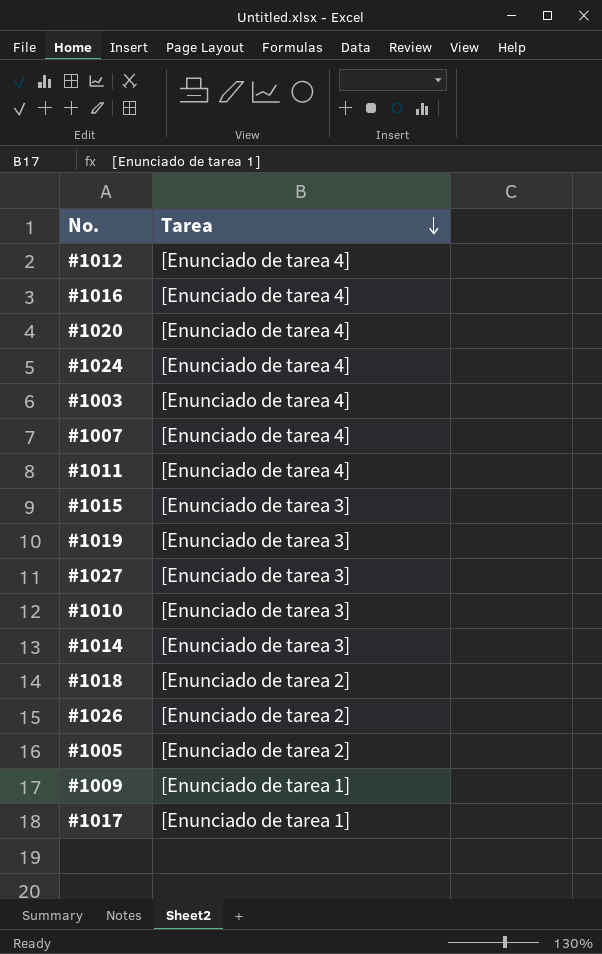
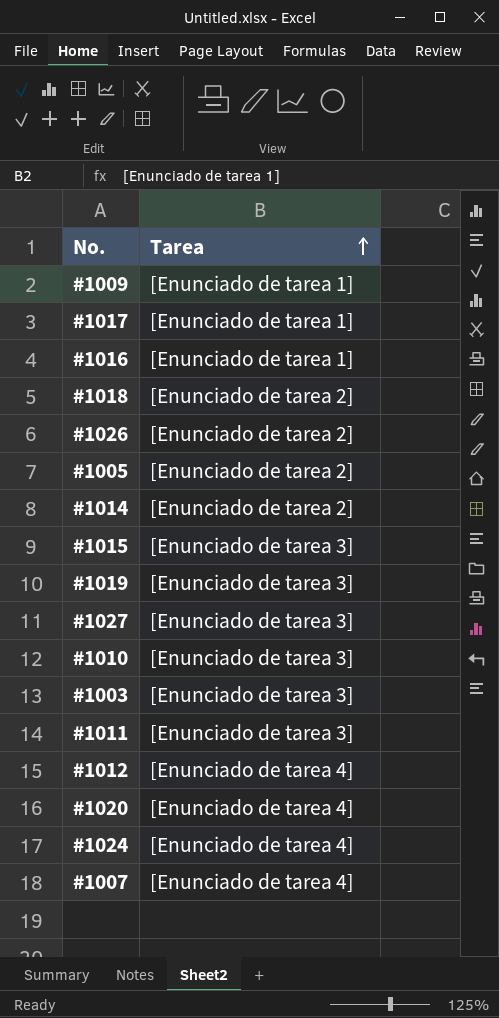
row order: Tarea descending -> Tarea ascending
#1016 | Tarea: [Enunciado de tarea 4] -> [Enunciado de tarea 1]
#1014 | Tarea: [Enunciado de tarea 3] -> [Enunciado de tarea 2]
#1003 | Tarea: [Enunciado de tarea 4] -> [Enunciado de tarea 3]
#1011 | Tarea: [Enunciado de tarea 4] -> [Enunciado de tarea 3]

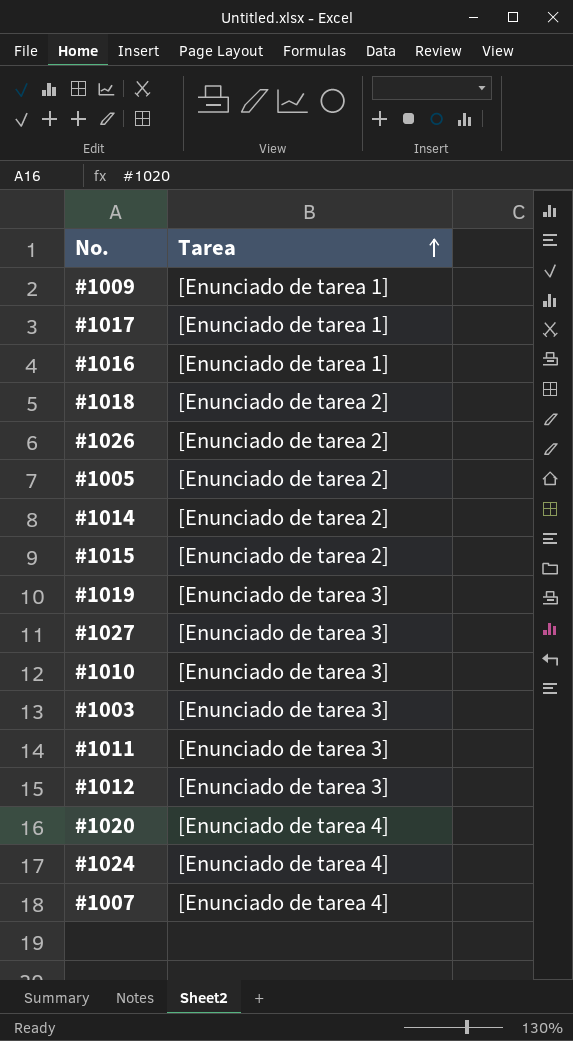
#1015 | Tarea: [Enunciado de tarea 3] -> [Enunciado de tarea 2]
#1012 | Tarea: [Enunciado de tarea 4] -> [Enunciado de tarea 3]

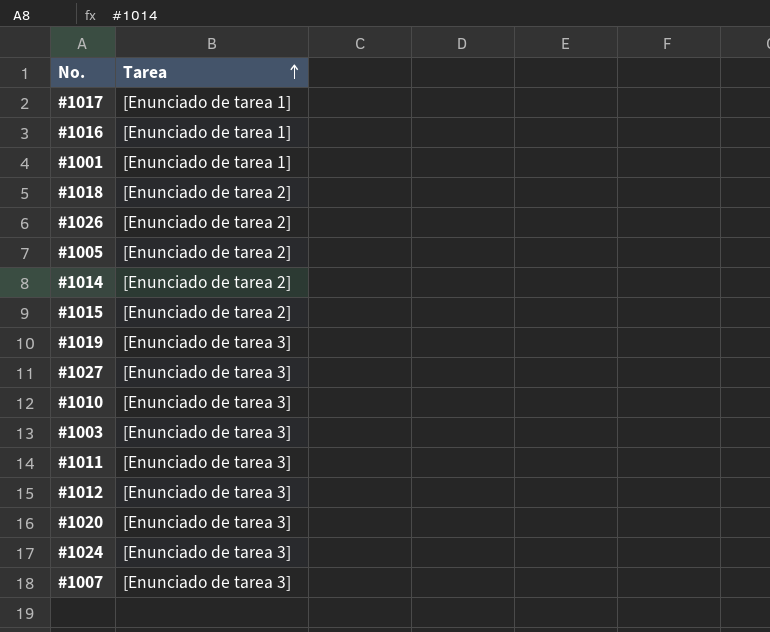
row #1009: [Enunciado de tarea 1] -> none
row #1001: none -> [Enunciado de tarea 1]
#1020 | Tarea: [Enunciado de tarea 4] -> [Enunciado de tarea 3]
#1024 | Tarea: [Enunciado de tarea 4] -> [Enunciado de tarea 3]
#1007 | Tarea: [Enunciado de tarea 4] -> [Enunciado de tarea 3]

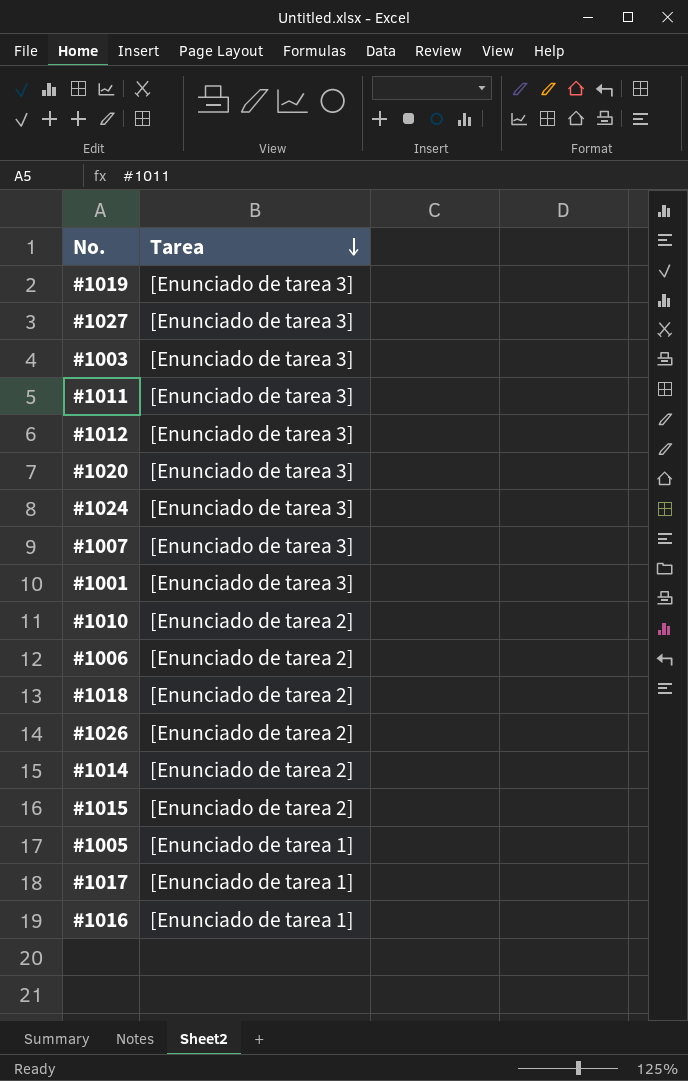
row order: Tarea ascending -> Tarea descending
#1001 | Tarea: [Enunciado de tarea 1] -> [Enunciado de tarea 3]
#1010 | Tarea: [Enunciado de tarea 3] -> [Enunciado de tarea 2]
row #1006: none -> [Enunciado de tarea 2]
#1005 | Tarea: [Enunciado de tarea 2] -> [Enunciado de tarea 1]

